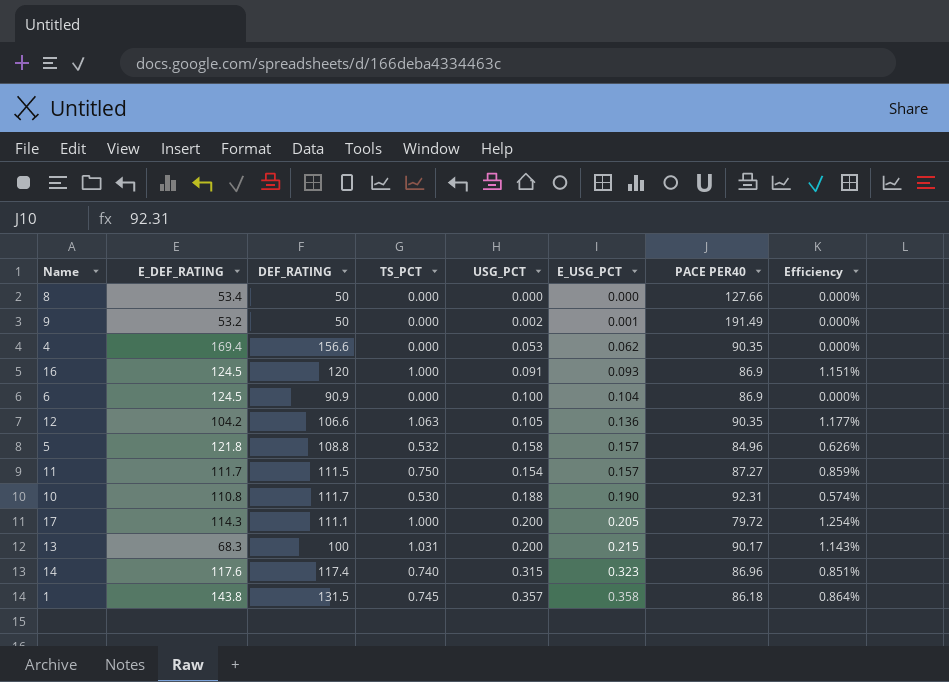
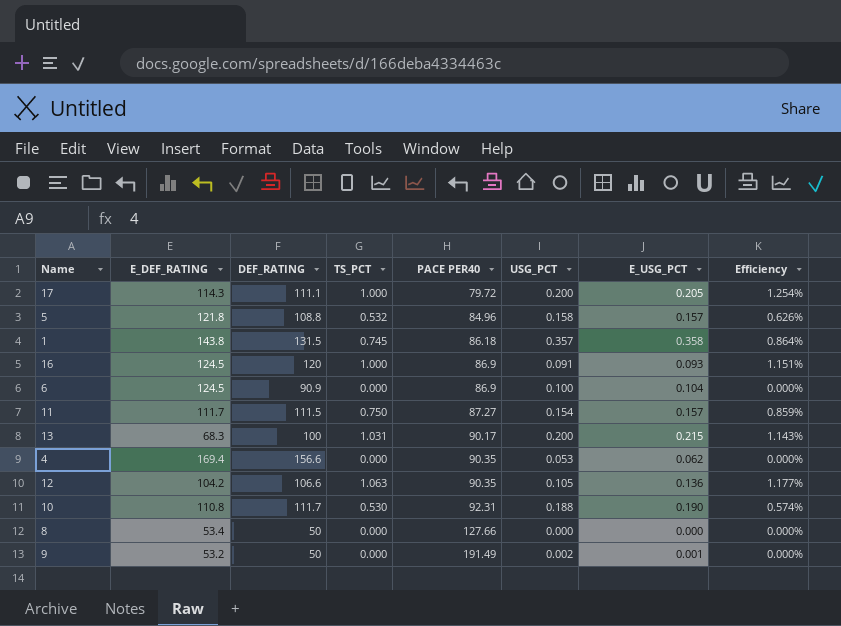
row order: E_USG_PCT ascending -> PACE PER40 ascending
column PACE PER40 | position: 7 -> 5
row 14: 117.6 | 117.4 | 0.740 | 0.315 | 0.323 | 86.96 | 0.851% -> none

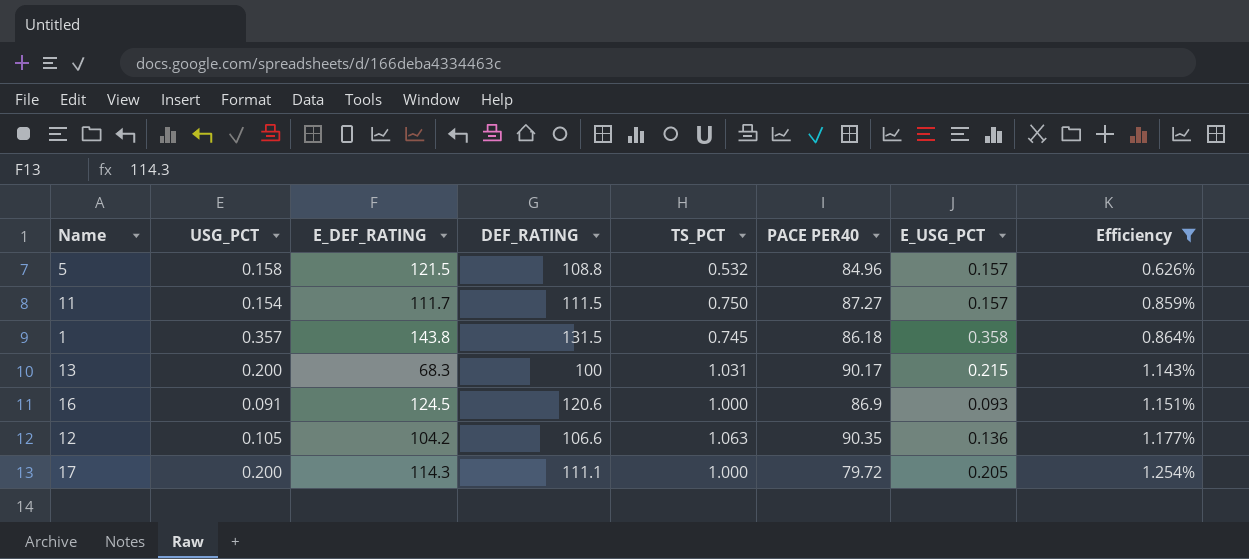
filter: none -> Efficiency >= 0.626%
row order: PACE PER40 ascending -> Efficiency ascending
column USG_PCT | position: 6 -> 2
5 | E_DEF_RATING: 121.8 -> 121.5
16 | DEF_RATING: 120 -> 120.6

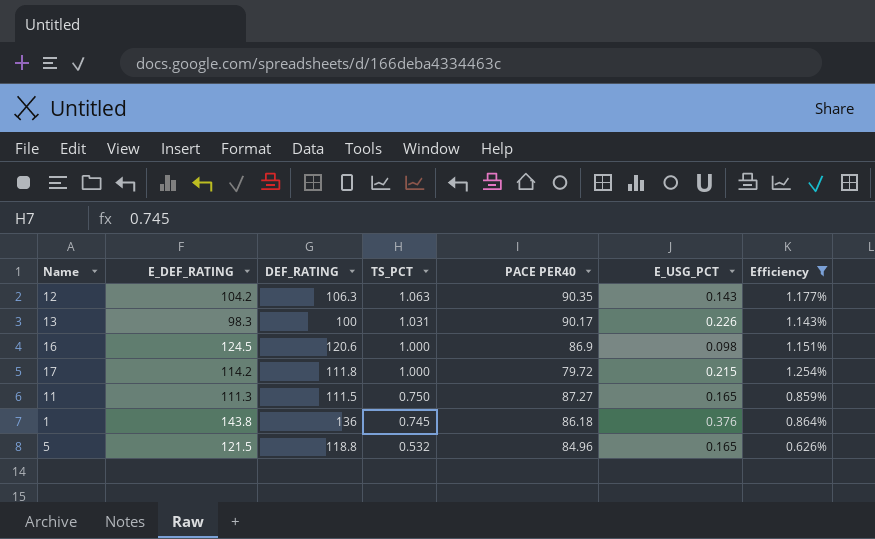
row order: Efficiency ascending -> TS_PCT descending
column USG_PCT | position: 2 -> none
12 | DEF_RATING: 106.6 -> 106.3
12 | E_USG_PCT: 0.136 -> 0.143
13 | E_DEF_RATING: 68.3 -> 98.3
13 | E_USG_PCT: 0.215 -> 0.226
16 | E_USG_PCT: 0.093 -> 0.098
17 | E_DEF_RATING: 114.3 -> 114.2
17 | DEF_RATING: 111.1 -> 111.8
17 | E_USG_PCT: 0.205 -> 0.215
11 | E_DEF_RATING: 111.7 -> 111.3
11 | E_USG_PCT: 0.157 -> 0.165
1 | DEF_RATING: 131.5 -> 136
1 | E_USG_PCT: 0.358 -> 0.376
5 | DEF_RATING: 108.8 -> 118.8
5 | E_USG_PCT: 0.157 -> 0.165

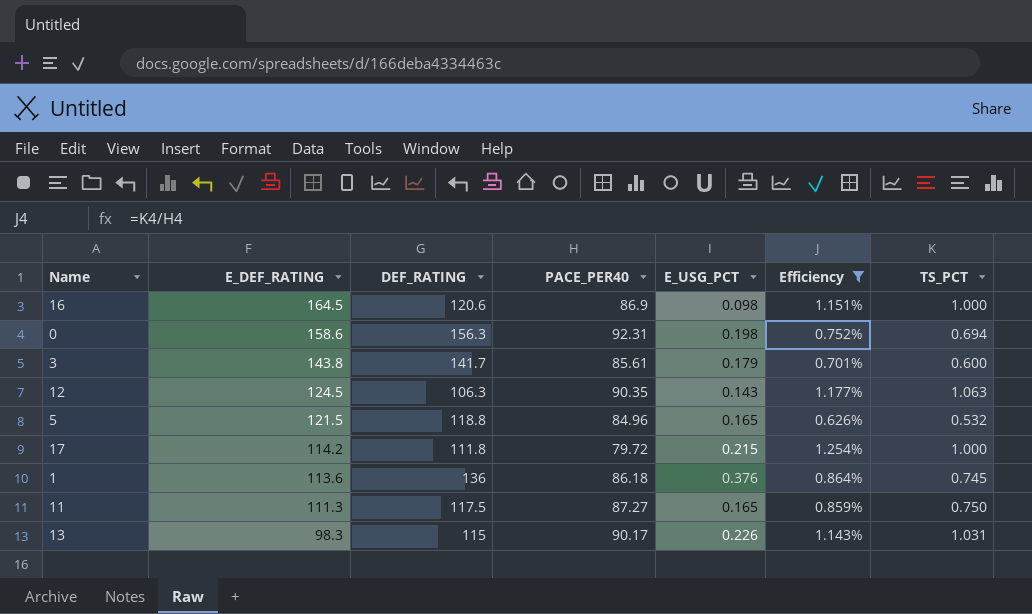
row order: TS_PCT descending -> E_DEF_RATING descending
column name: PACE PER40 -> PACE_PER40
column TS_PCT | position: 4 -> 7
16 | E_DEF_RATING: 124.5 -> 164.5
row 0: none -> 158.6 | 156.3 | 92.31 | 0.198 | 0.752% | 0.694
row 3: none -> 143.8 | 141.7 | 85.61 | 0.179 | 0.701% | 0.600
12 | E_DEF_RATING: 104.2 -> 124.5
1 | E_DEF_RATING: 143.8 -> 113.6
11 | DEF_RATING: 111.5 -> 117.5
13 | DEF_RATING: 100 -> 115

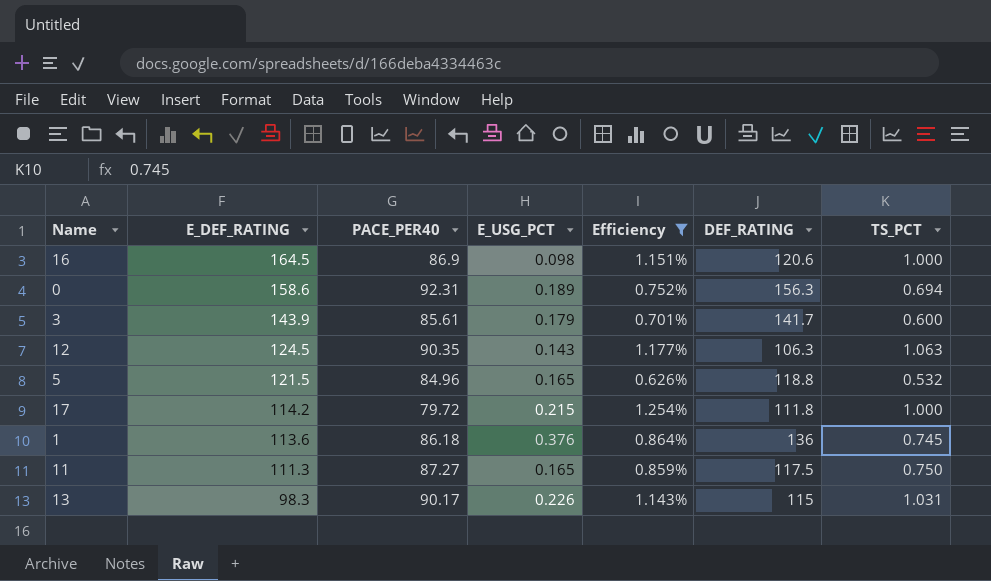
column DEF_RATING | position: 3 -> 6
0 | E_USG_PCT: 0.198 -> 0.189
3 | E_DEF_RATING: 143.8 -> 143.9

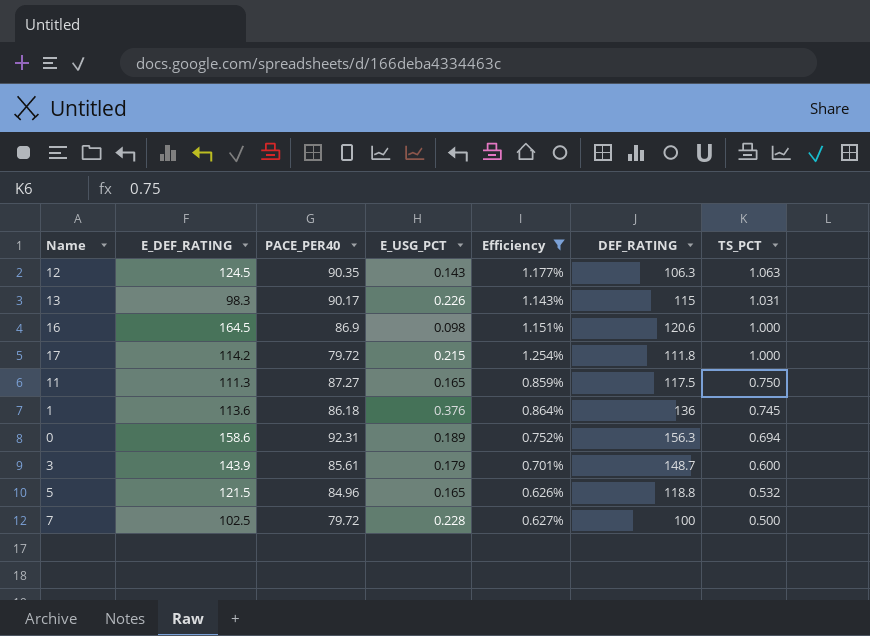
row order: E_DEF_RATING descending -> TS_PCT descending
3 | DEF_RATING: 141.7 -> 148.7
row 7: none -> 102.5 | 79.72 | 0.228 | 0.627% | 100 | 0.500

